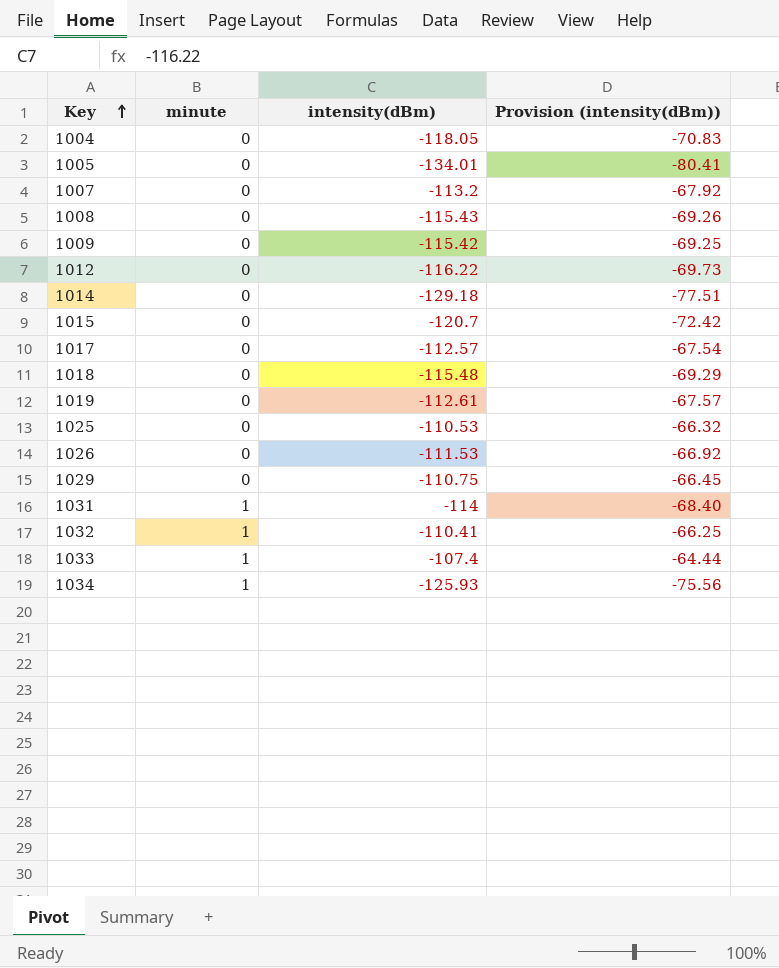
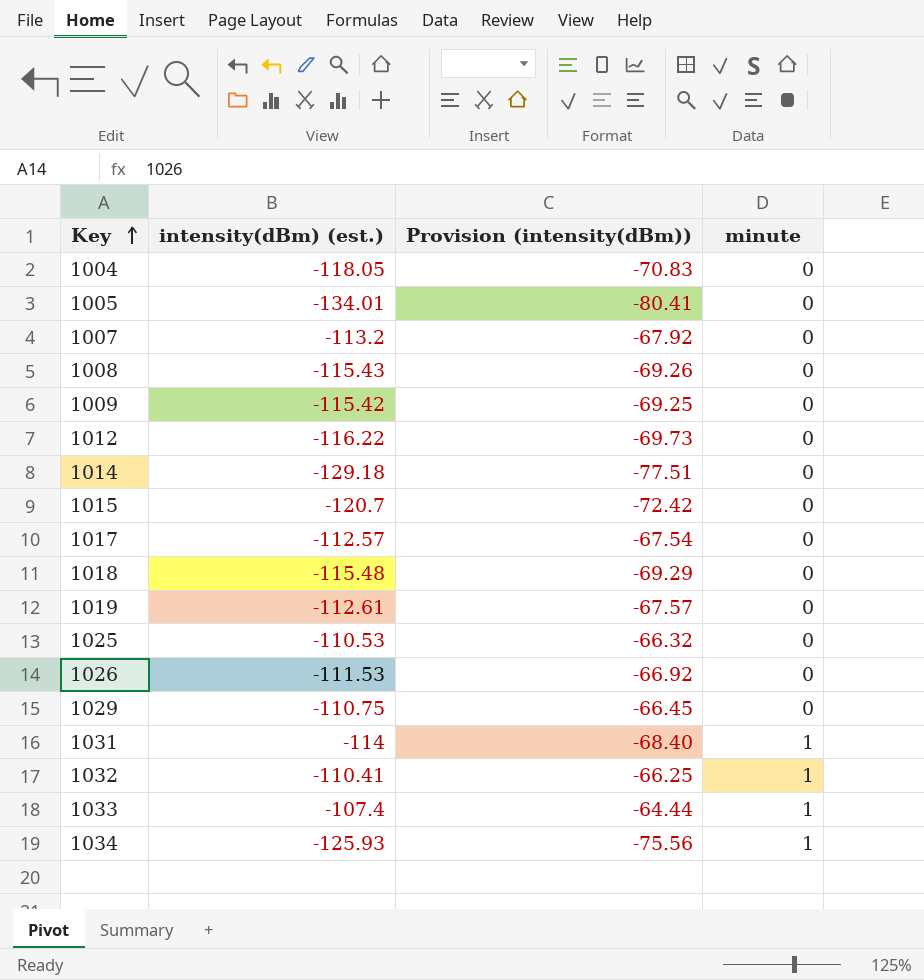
column name: intensity(dBm) -> intensity(dBm) (est.)
column minute | position: 2 -> 4

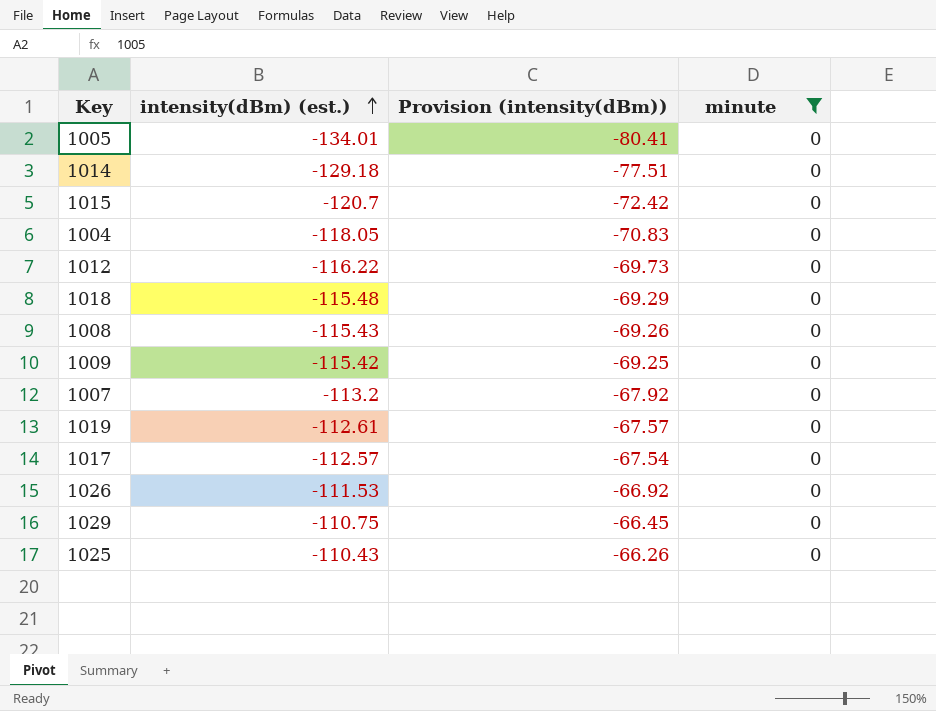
filter: none -> minute = 0
row order: Key ascending -> intensity(dBm) (est.) ascending
1025 | intensity(dBm) (est.): -110.53 -> -110.43
1025 | Provision (intensity(dBm)): -66.32 -> -66.26

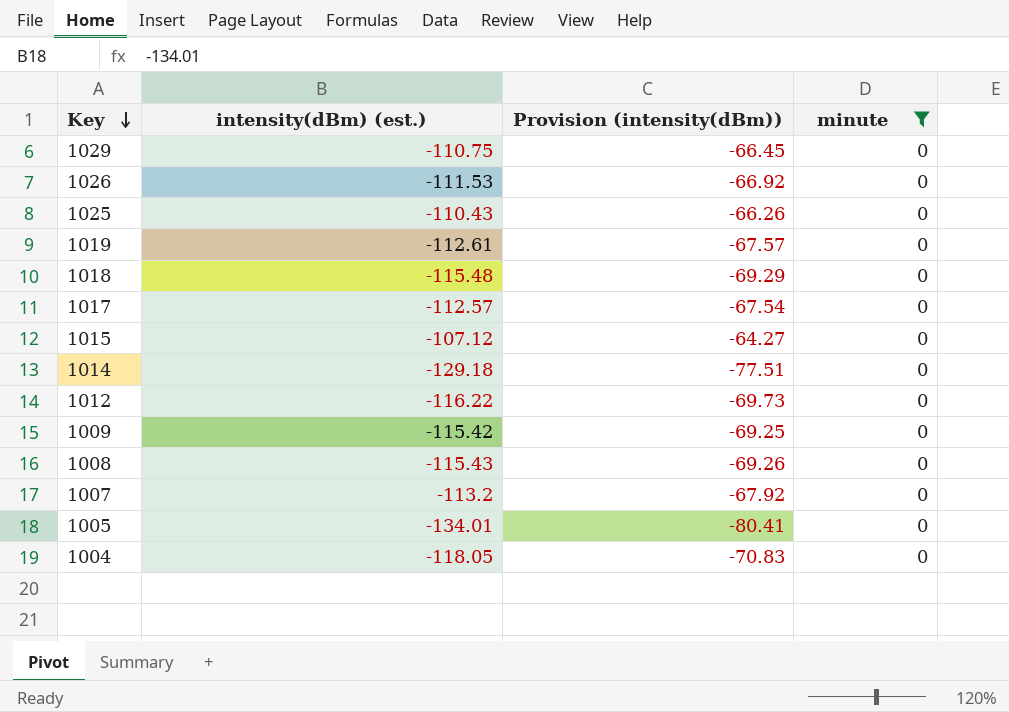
row order: intensity(dBm) (est.) ascending -> Key descending
1015 | intensity(dBm) (est.): -120.7 -> -107.12
1015 | Provision (intensity(dBm)): -72.42 -> -64.27

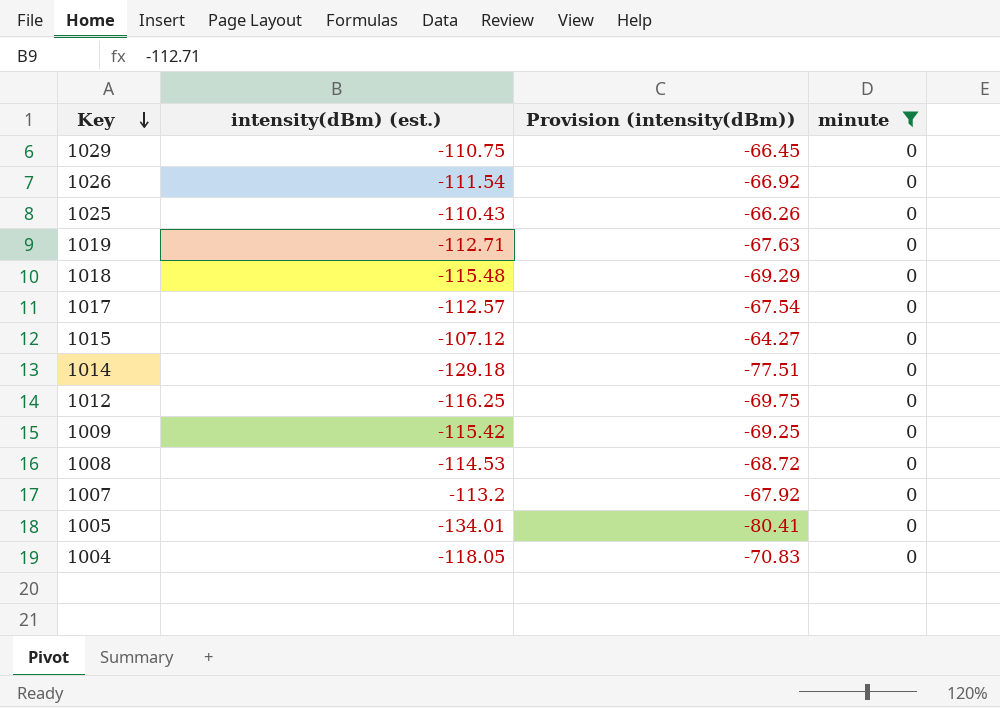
1026 | intensity(dBm) (est.): -111.53 -> -111.54
1019 | intensity(dBm) (est.): -112.61 -> -112.71
1019 | Provision (intensity(dBm)): -67.57 -> -67.63
1012 | intensity(dBm) (est.): -116.22 -> -116.25
1012 | Provision (intensity(dBm)): -69.73 -> -69.75
1008 | intensity(dBm) (est.): -115.43 -> -114.53
1008 | Provision (intensity(dBm)): -69.26 -> -68.72

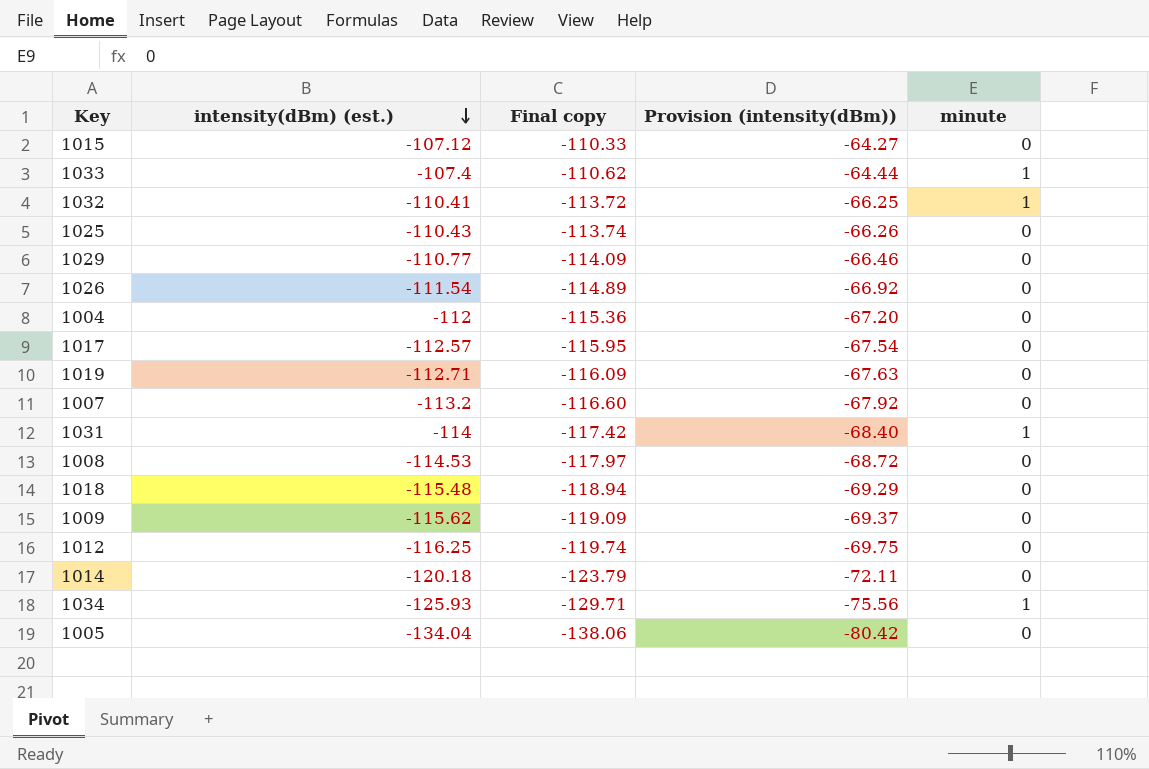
filter: minute = 0 -> none
row order: Key descending -> intensity(dBm) (est.) descending
column Final copy | formula: none -> [intensity(dBm) (est.)] * 1.03
1029 | intensity(dBm) (est.): -110.75 -> -110.77
1029 | Provision (intensity(dBm)): -66.45 -> -66.46
1004 | intensity(dBm) (est.): -118.05 -> -112
1004 | Provision (intensity(dBm)): -70.83 -> -67.20
1009 | intensity(dBm) (est.): -115.42 -> -115.62
1009 | Provision (intensity(dBm)): -69.25 -> -69.37
1014 | intensity(dBm) (est.): -129.18 -> -120.18
1014 | Provision (intensity(dBm)): -77.51 -> -72.11
1005 | intensity(dBm) (est.): -134.01 -> -134.04
1005 | Provision (intensity(dBm)): -80.41 -> -80.42

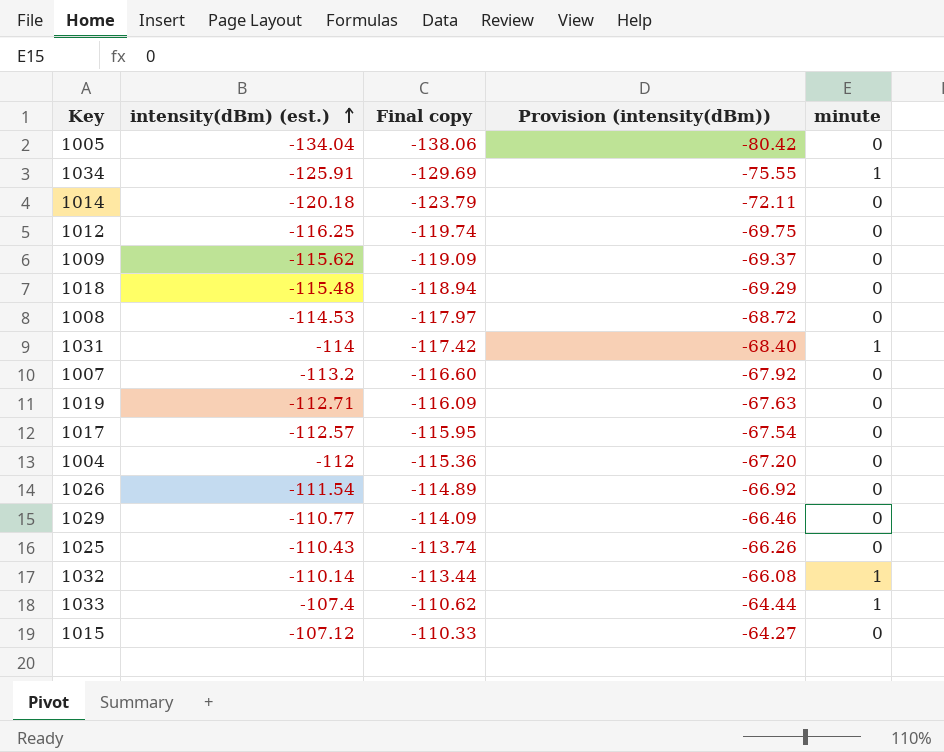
row order: intensity(dBm) (est.) descending -> intensity(dBm) (est.) ascending
1034 | intensity(dBm) (est.): -125.93 -> -125.91
1034 | Final copy: -129.71 -> -129.69
1034 | Provision (intensity(dBm)): -75.56 -> -75.55
1032 | intensity(dBm) (est.): -110.41 -> -110.14
1032 | Final copy: -113.72 -> -113.44
1032 | Provision (intensity(dBm)): -66.25 -> -66.08

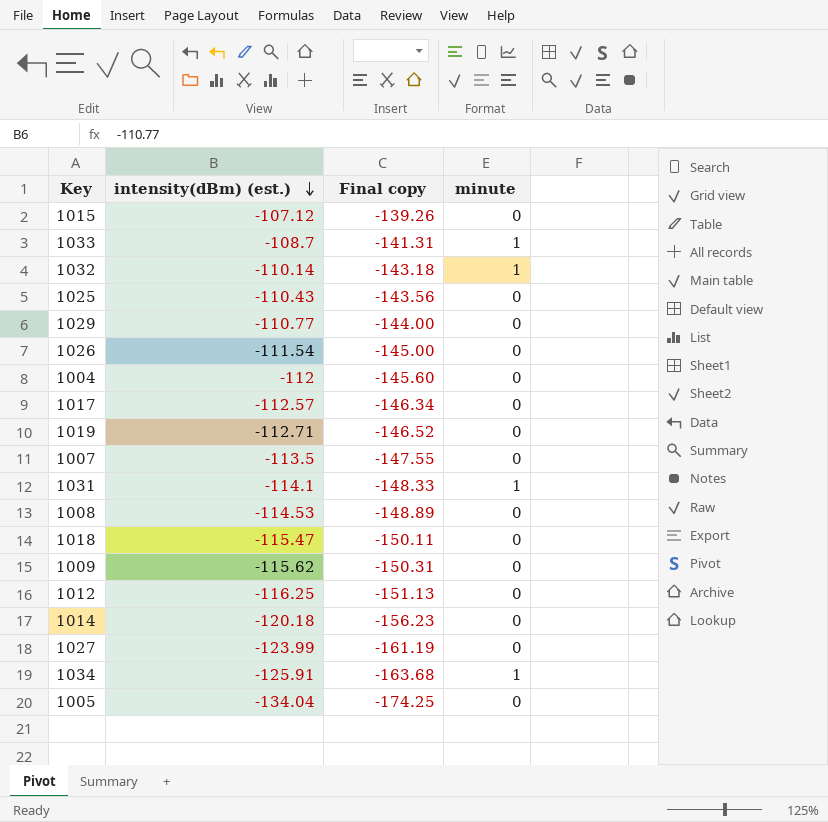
row order: intensity(dBm) (est.) ascending -> intensity(dBm) (est.) descending
column Provision (intensity(dBm)) | formula: [intensity(dBm) (est.)] * 0.6 -> none
column Final copy | formula: [intensity(dBm) (est.)] * 1.03 -> [intensity(dBm) (est.)] * 1.3
1033 | intensity(dBm) (est.): -107.4 -> -108.7
1007 | intensity(dBm) (est.): -113.2 -> -113.5
1031 | intensity(dBm) (est.): -114 -> -114.1
1018 | intensity(dBm) (est.): -115.48 -> -115.47
row 1027: none -> -123.99 | -161.19 | 0

